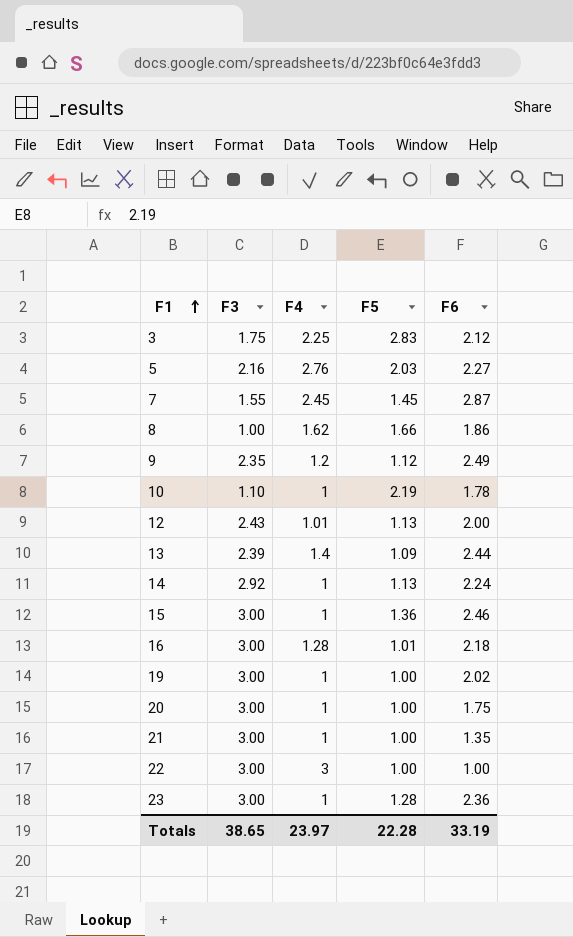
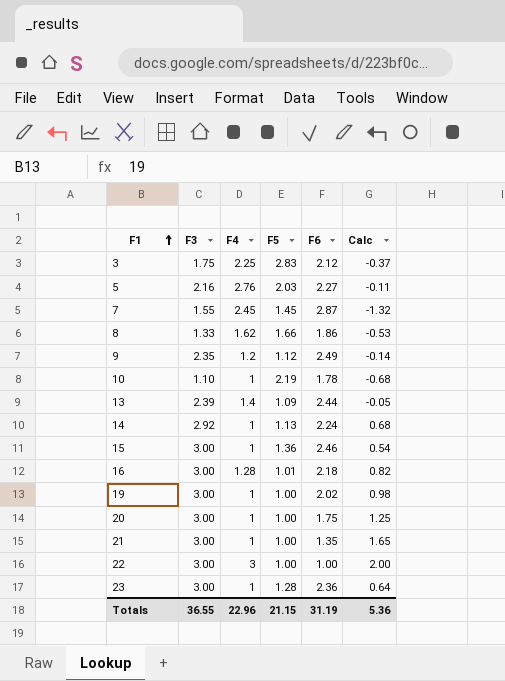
column Calc | formula: none -> [F3] - [F6]
row 12: 2.43 | 1.01 | 1.13 | 2.00 -> none
8 | F3: 1.00 -> 1.33
Totals | F3: 38.65 -> 36.55
Totals | F4: 23.97 -> 22.96
Totals | F5: 22.28 -> 21.15
Totals | F6: 33.19 -> 31.19

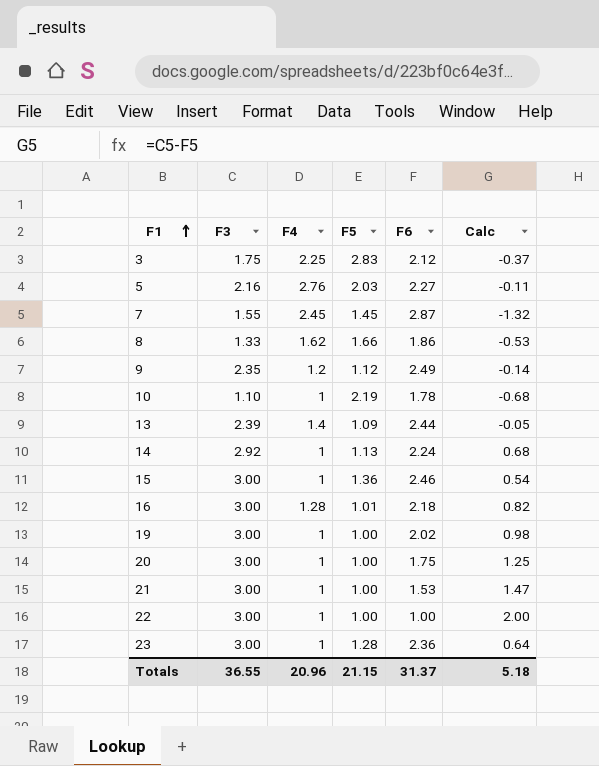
21 | F6: 1.35 -> 1.53
21 | Calc: 1.65 -> 1.47
22 | F4: 3 -> 1
Totals | F4: 22.96 -> 20.96
Totals | F6: 31.19 -> 31.37
Totals | Calc: 5.36 -> 5.18

